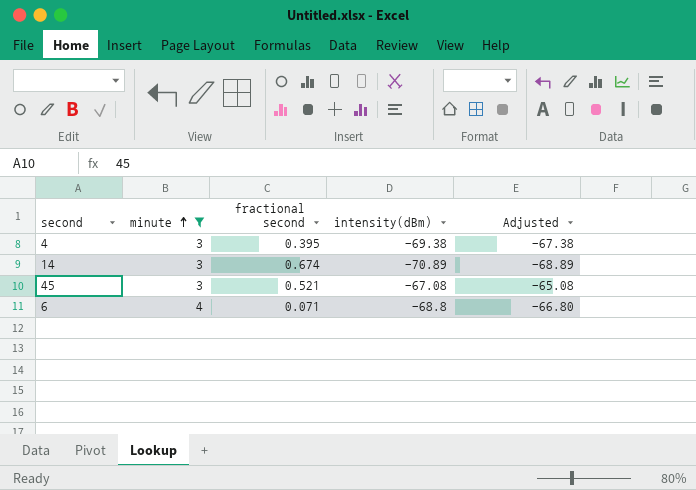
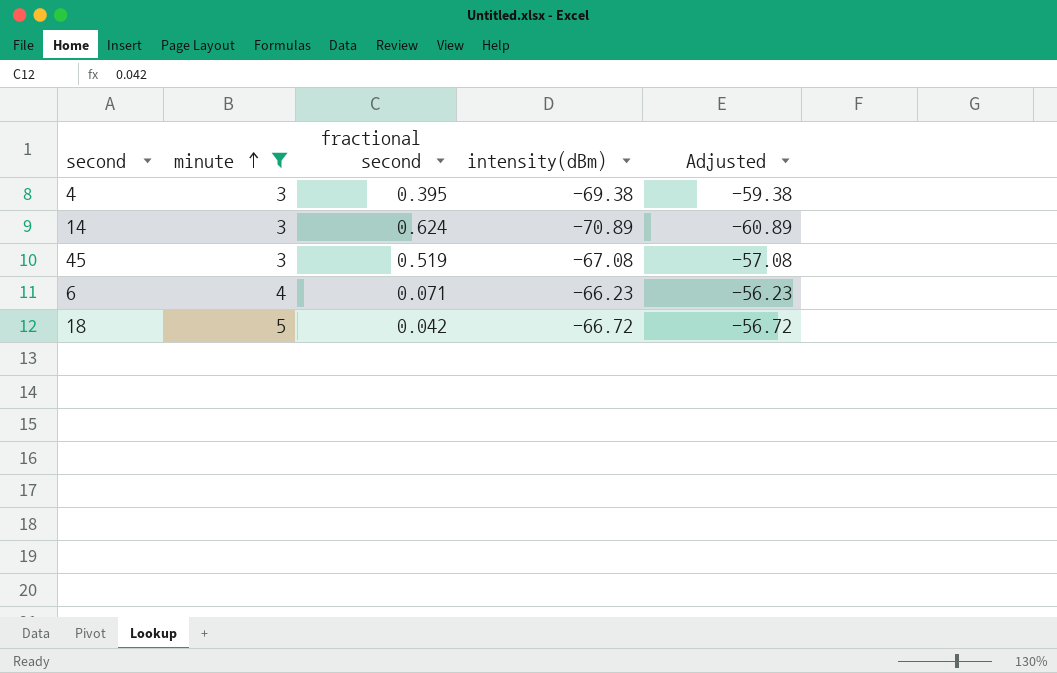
column Adjusted | formula: [intensity(dBm)] + 2 -> [intensity(dBm)] + 10
14 | fractional second: 0.674 -> 0.624
45 | fractional second: 0.521 -> 0.519
6 | intensity(dBm): -68.8 -> -66.23
row 18: none -> 5 | 0.042 | -66.72 | -56.72

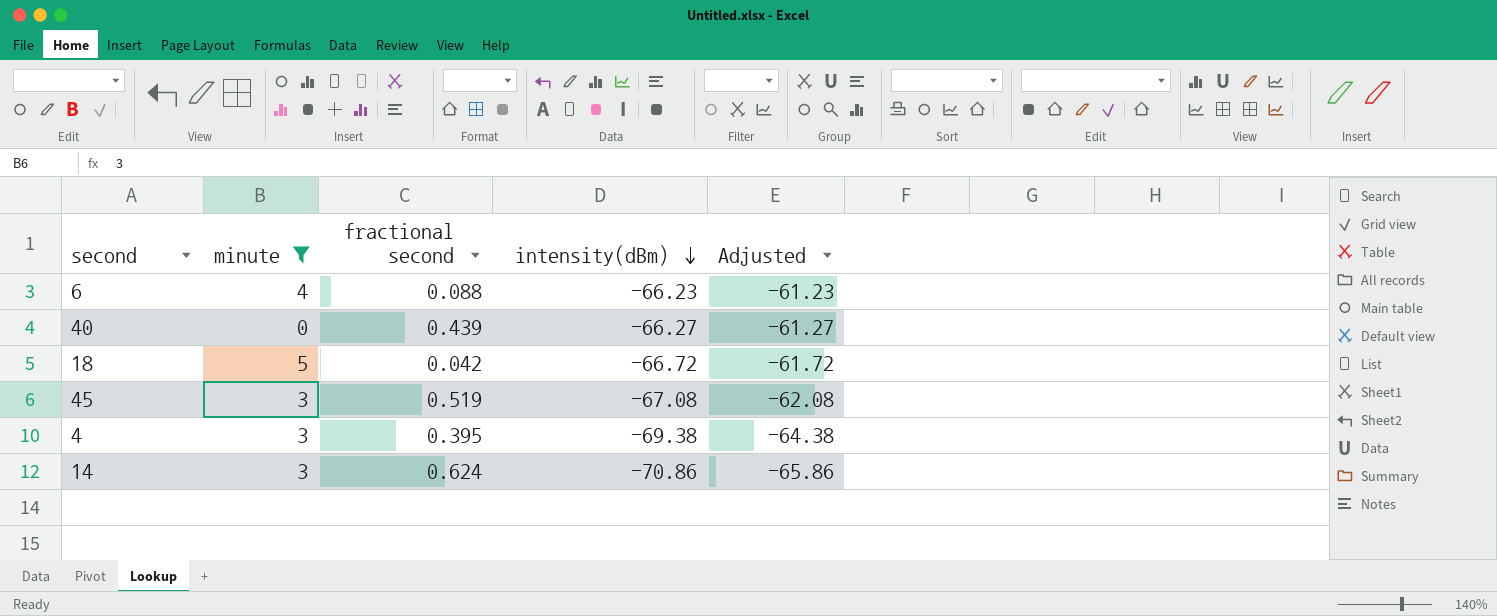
row order: minute ascending -> intensity(dBm) descending
column Adjusted | formula: [intensity(dBm)] + 10 -> [intensity(dBm)] + 5
6 | fractional second: 0.071 -> 0.088
row 40: none -> 0 | 0.439 | -66.27 | -61.27
14 | intensity(dBm): -70.89 -> -70.86

